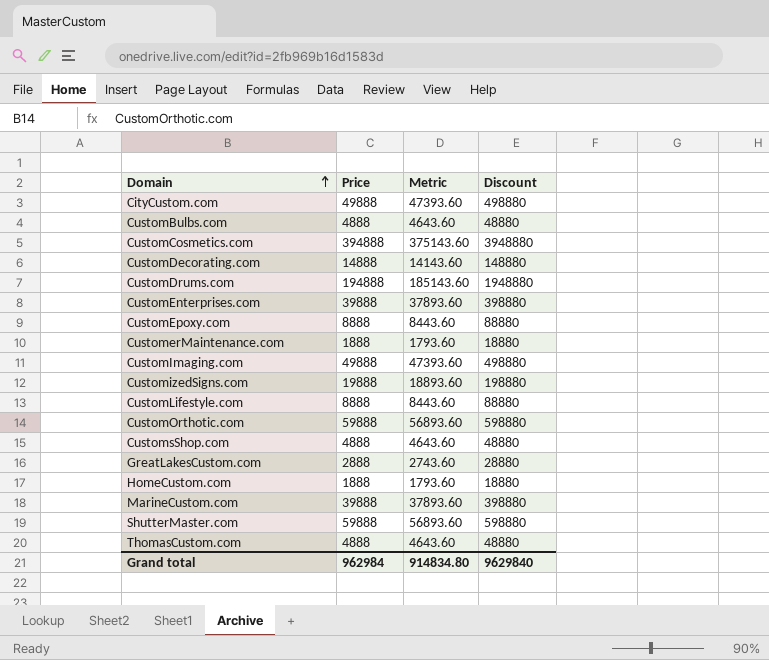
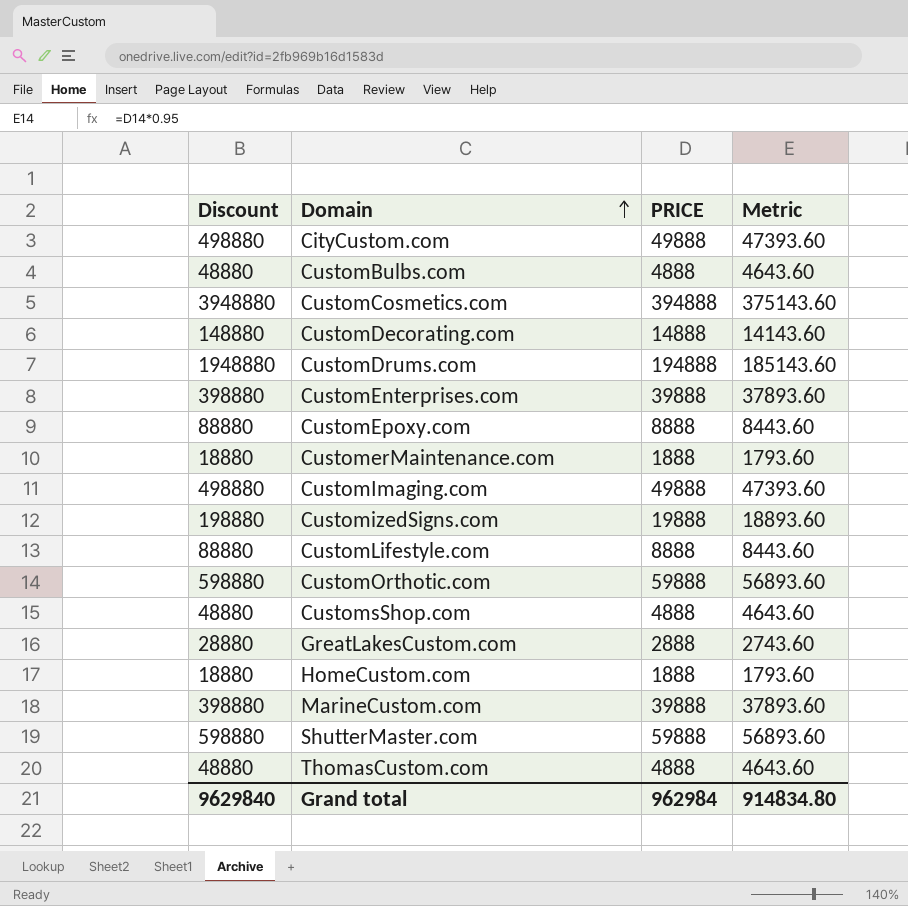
column Discount | position: 4 -> 1
column name: Price -> PRICE

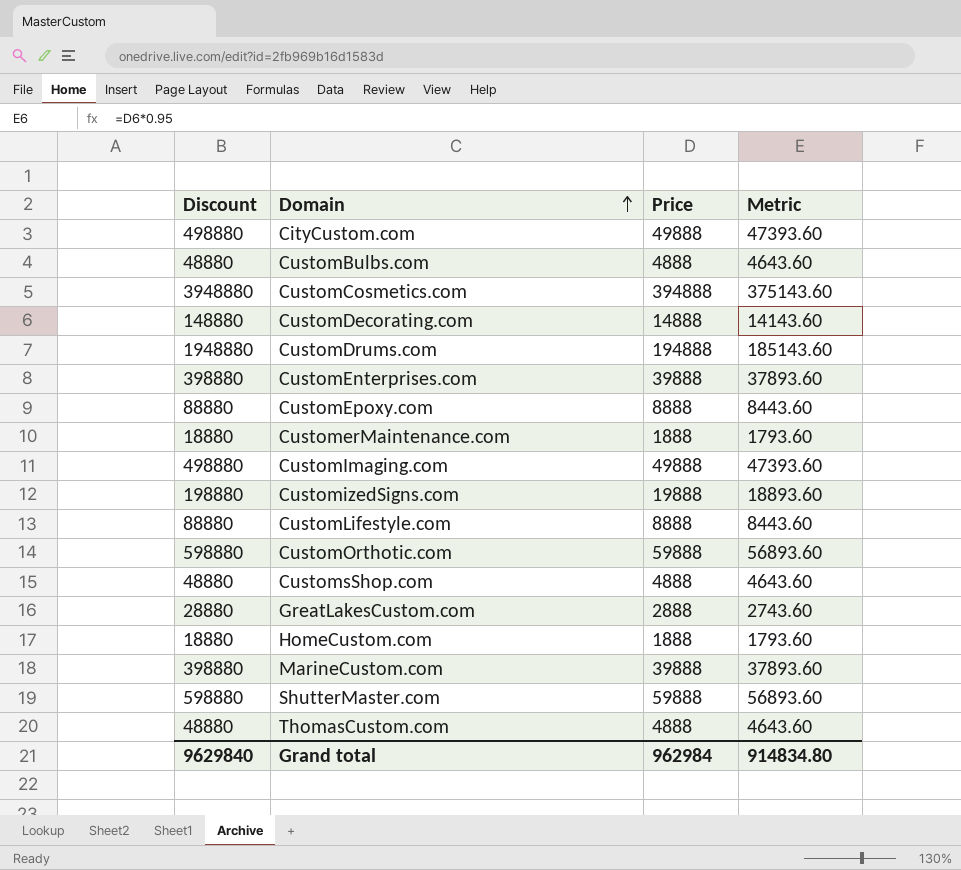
column name: PRICE -> Price

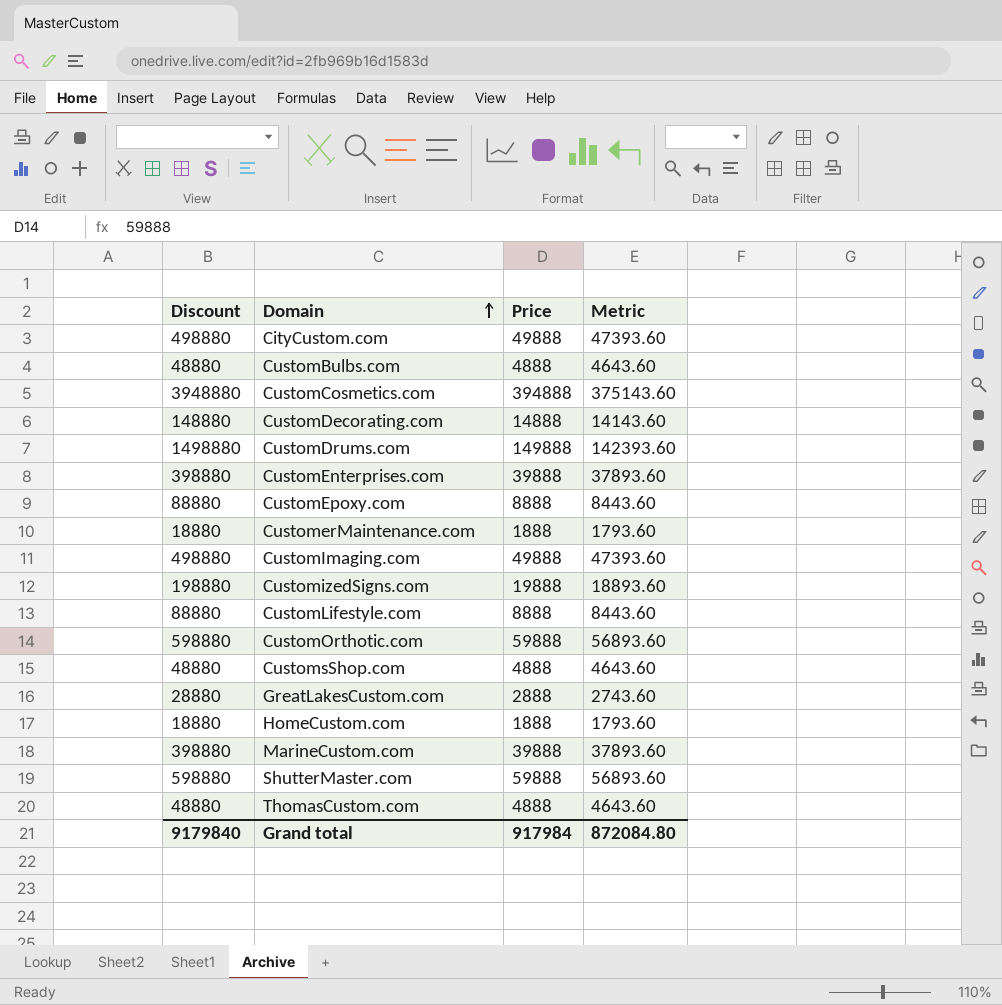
CustomDrums.com | Discount: 1948880 -> 1498880
CustomDrums.com | Price: 194888 -> 149888
CustomDrums.com | Metric: 185143.60 -> 142393.60
Grand total | Discount: 9629840 -> 9179840
Grand total | Price: 962984 -> 917984
Grand total | Metric: 914834.80 -> 872084.80

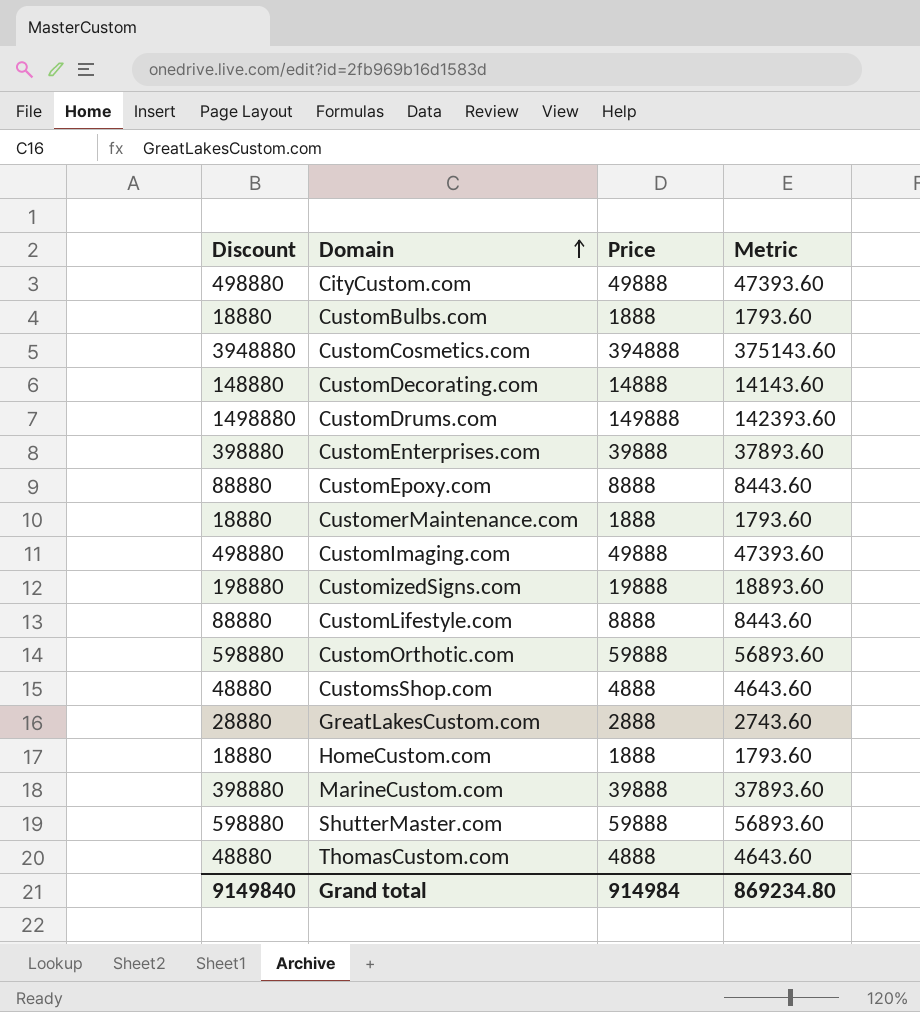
CustomBulbs.com | Discount: 48880 -> 18880
CustomBulbs.com | Price: 4888 -> 1888
CustomBulbs.com | Metric: 4643.60 -> 1793.60
Grand total | Discount: 9179840 -> 9149840
Grand total | Price: 917984 -> 914984
Grand total | Metric: 872084.80 -> 869234.80

